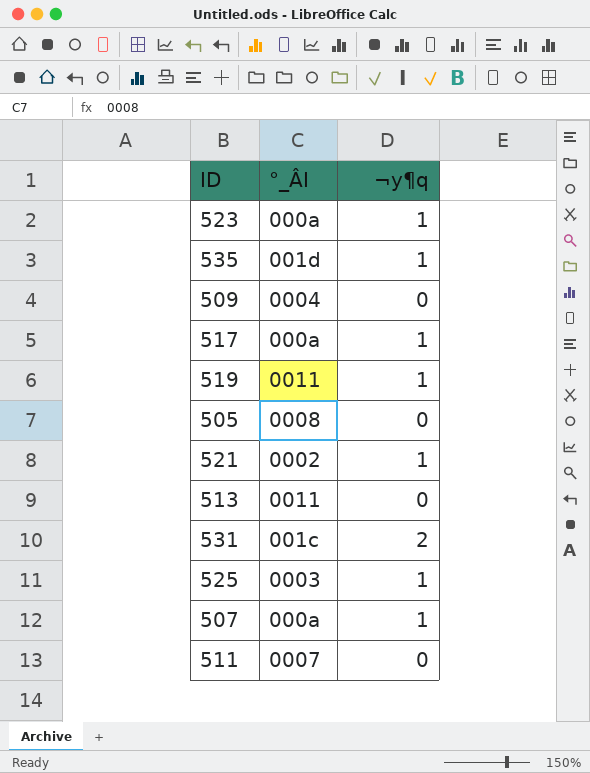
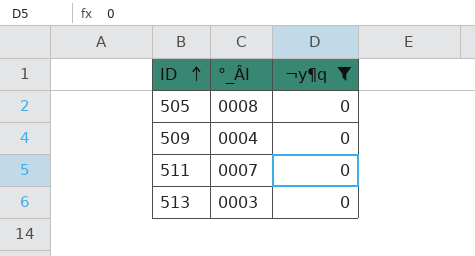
filter: none -> ¬y¶q = 0
row order: none -> ID ascending
513 | °_ÂI: 0011 -> 0003

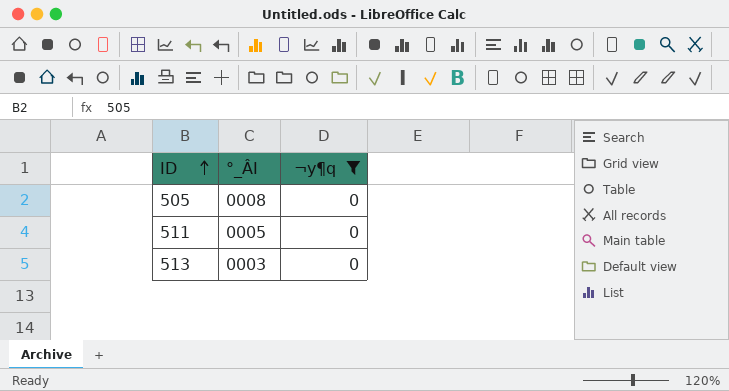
row 509: 0004 | 0 -> none
511 | °_ÂI: 0007 -> 0005

